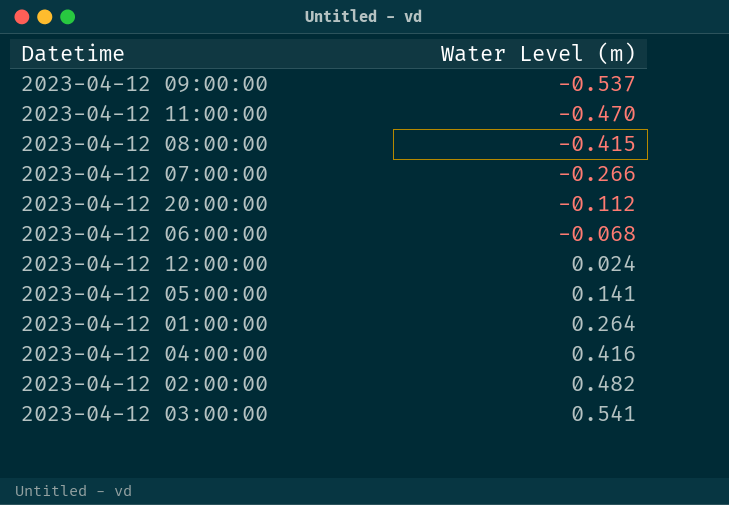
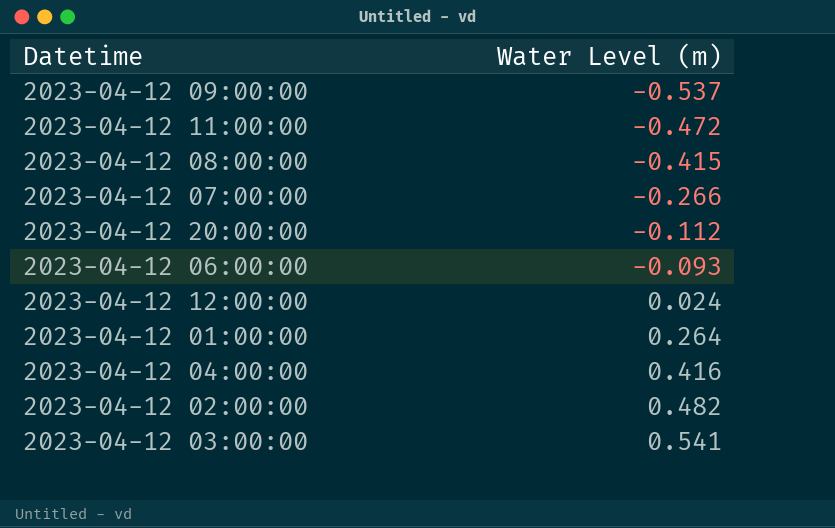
row 2023-04-12 05:00:00: 0.141 -> none
2023-04-12 11:00:00 | Water Level (m): -0.470 -> -0.472
2023-04-12 06:00:00 | Water Level (m): -0.068 -> -0.093

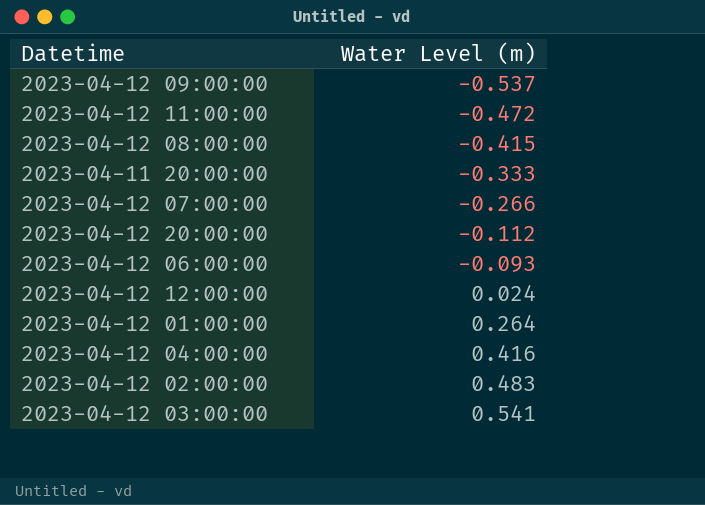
row 2023-04-11 20:00:00: none -> -0.333
2023-04-12 02:00:00 | Water Level (m): 0.482 -> 0.483

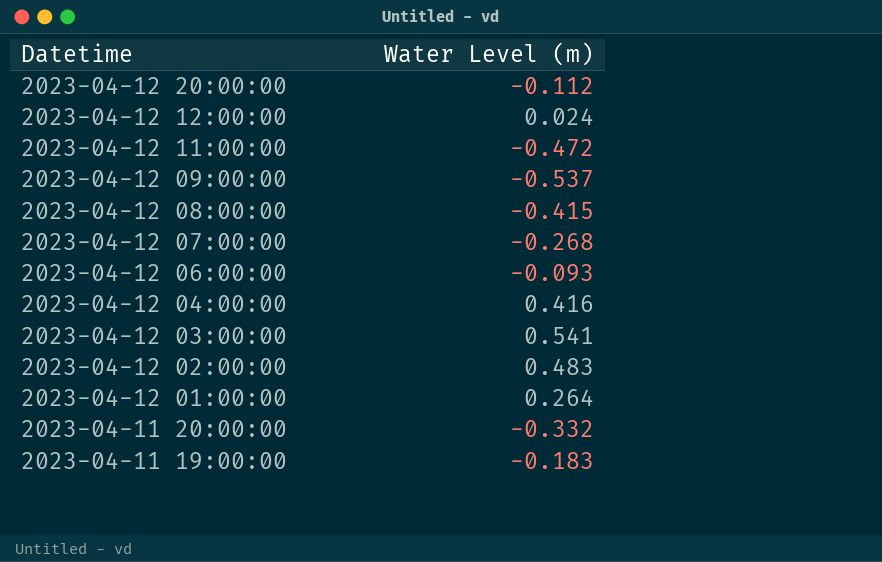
row order: Water Level (m) ascending -> Datetime descending
2023-04-12 07:00:00 | Water Level (m): -0.266 -> -0.268
2023-04-11 20:00:00 | Water Level (m): -0.333 -> -0.332
row 2023-04-11 19:00:00: none -> -0.183

